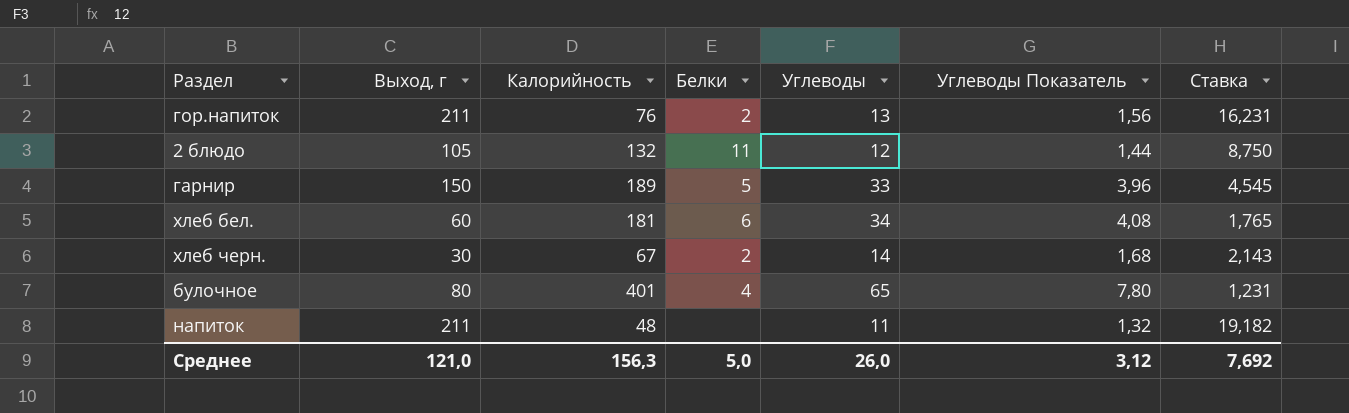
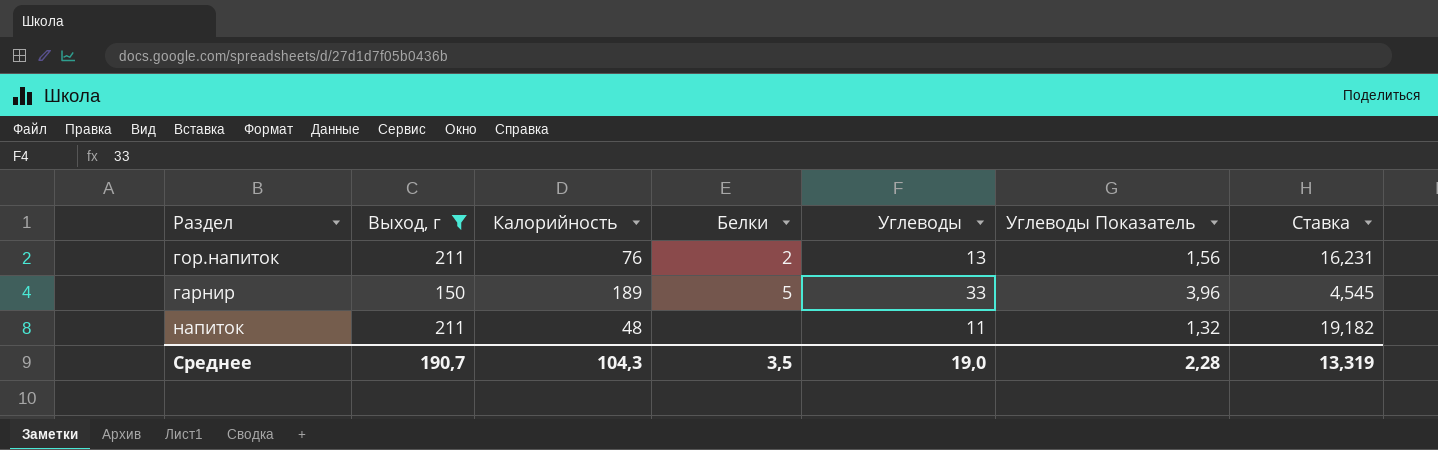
filter: none -> Выход, г >= 150
Среднее | Выход, г: 121,0 -> 190,7
Среднее | Калорийность: 156,3 -> 104,3
Среднее | Белки: 5,0 -> 3,5
Среднее | Углеводы: 26,0 -> 19,0
Среднее | Углеводы Показатель: 3,12 -> 2,28
Среднее | Ставка: 7,692 -> 13,319

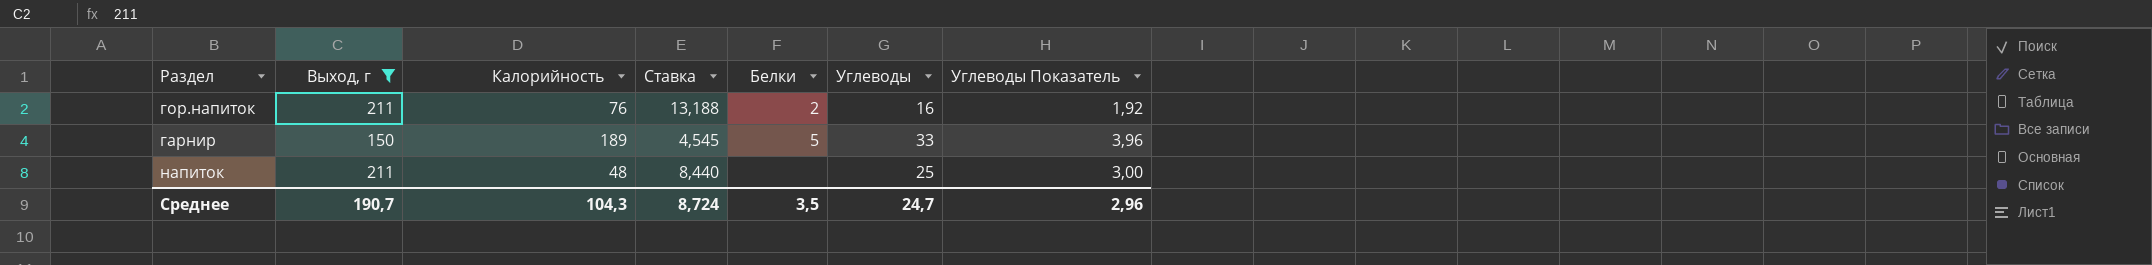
column Ставка | position: 7 -> 4
гор.напиток | Ставка: 16,231 -> 13,188
гор.напиток | Углеводы: 13 -> 16
гор.напиток | Углеводы Показатель: 1,56 -> 1,92
напиток | Ставка: 19,182 -> 8,440
напиток | Углеводы: 11 -> 25
напиток | Углеводы Показатель: 1,32 -> 3,00
Среднее | Ставка: 13,319 -> 8,724
Среднее | Углеводы: 19,0 -> 24,7
Среднее | Углеводы Показатель: 2,28 -> 2,96

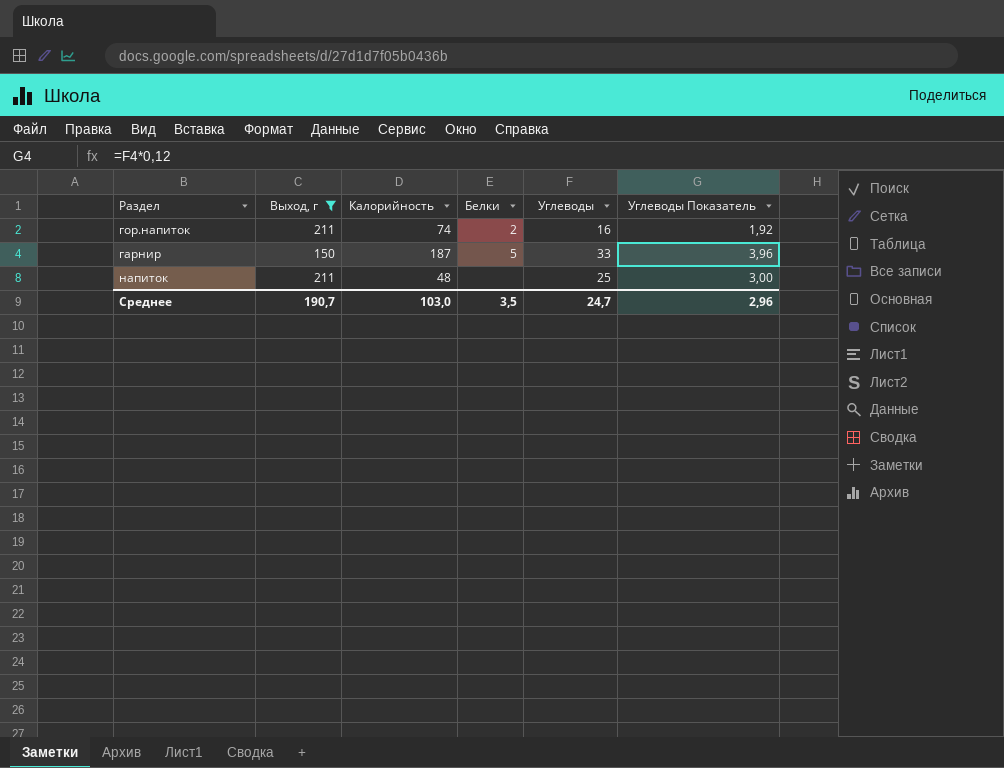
column Ставка | formula: [Выход, г] / [Углеводы] -> none
гор.напиток | Калорийность: 76 -> 74
гарнир | Калорийность: 189 -> 187
Среднее | Калорийность: 104,3 -> 103,0

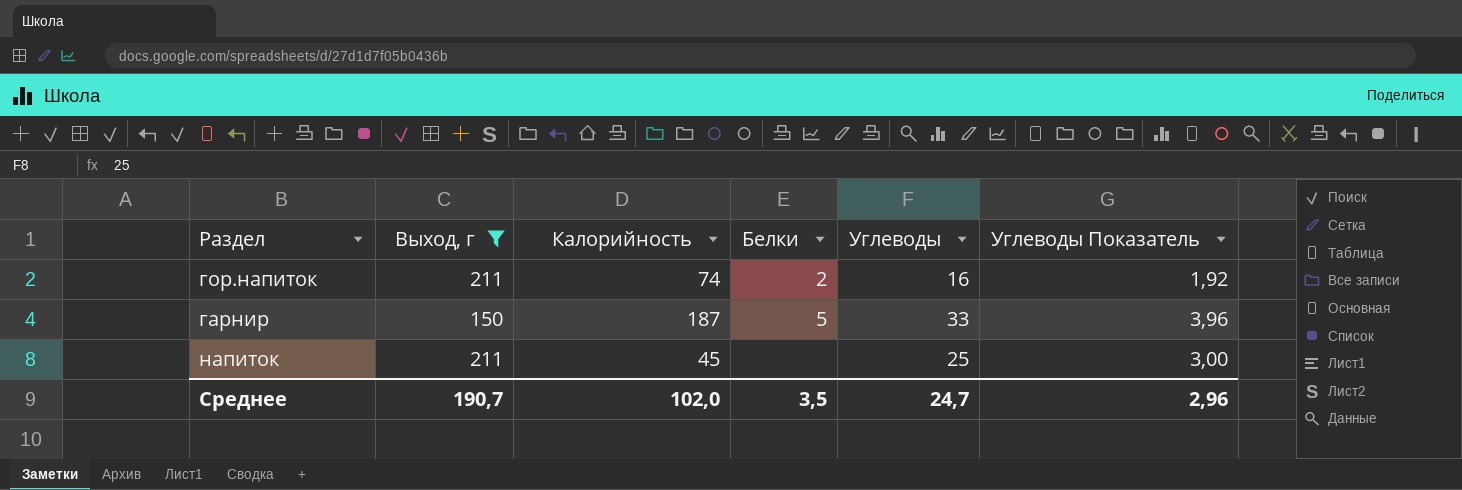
напиток | Калорийность: 48 -> 45
Среднее | Калорийность: 103,0 -> 102,0

